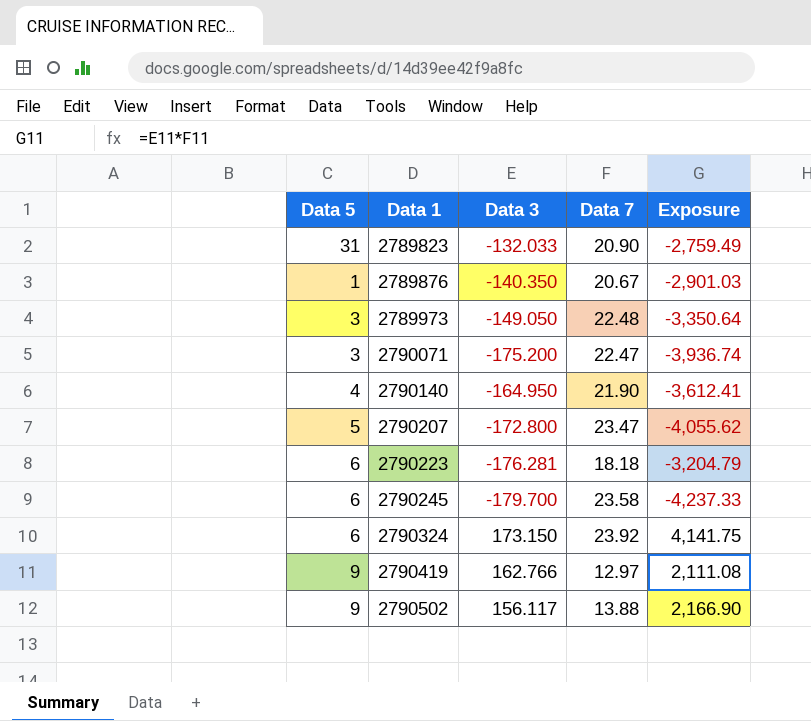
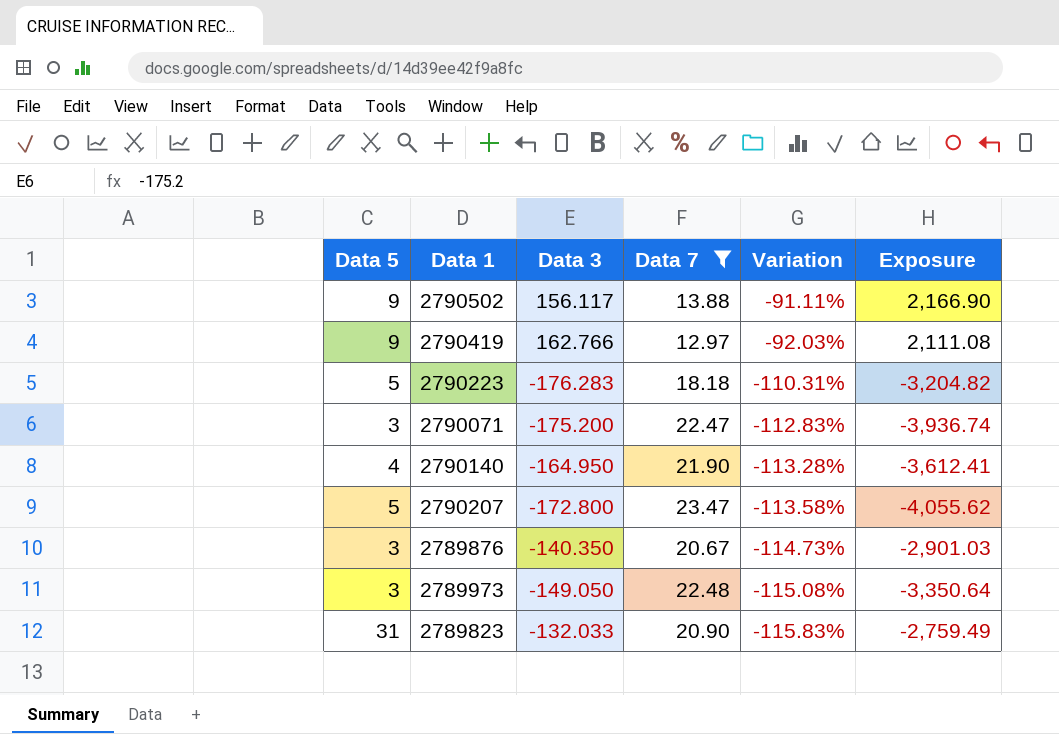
filter: none -> Data 7 <= 23.47
row order: Data 1 ascending -> Variation descending
column Variation | formula: none -> ([Data 7] - [Data 3]) / [Data 3]
2790223 | Data 5: 6 -> 5
2790223 | Data 3: -176.281 -> -176.283
2790223 | Exposure: -3,204.79 -> -3,204.82
2789876 | Data 5: 1 -> 3

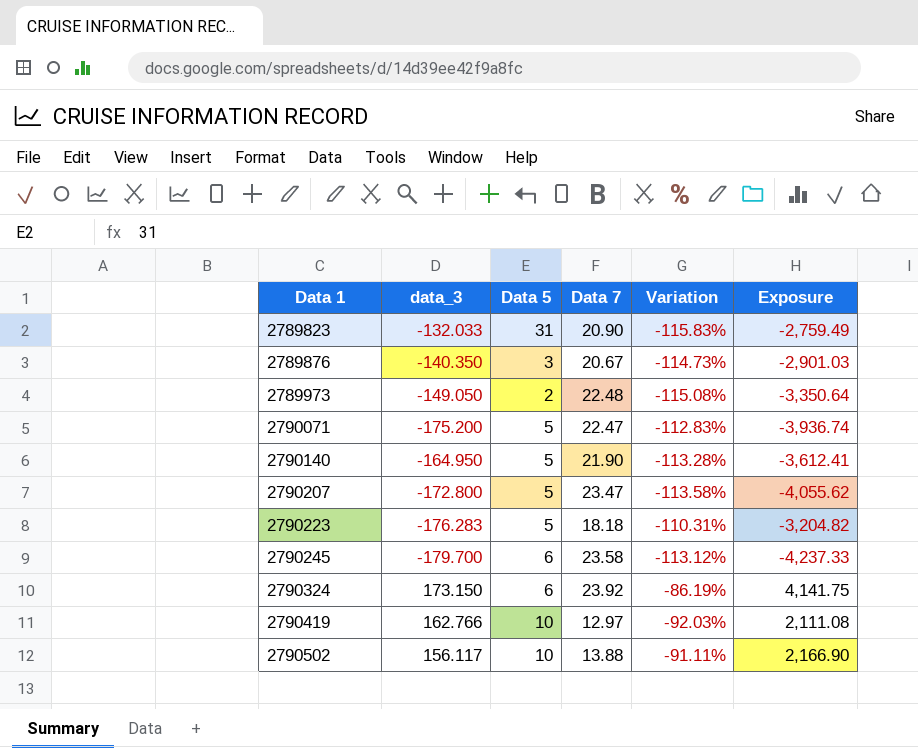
filter: Data 7 <= 23.47 -> none
row order: Variation descending -> Data 1 ascending
column name: Data 3 -> data_3
column Data 5 | position: 1 -> 3
2789973 | Data 5: 3 -> 2
2790071 | Data 5: 3 -> 5
2790140 | Data 5: 4 -> 5
2790419 | Data 5: 9 -> 10
2790502 | Data 5: 9 -> 10

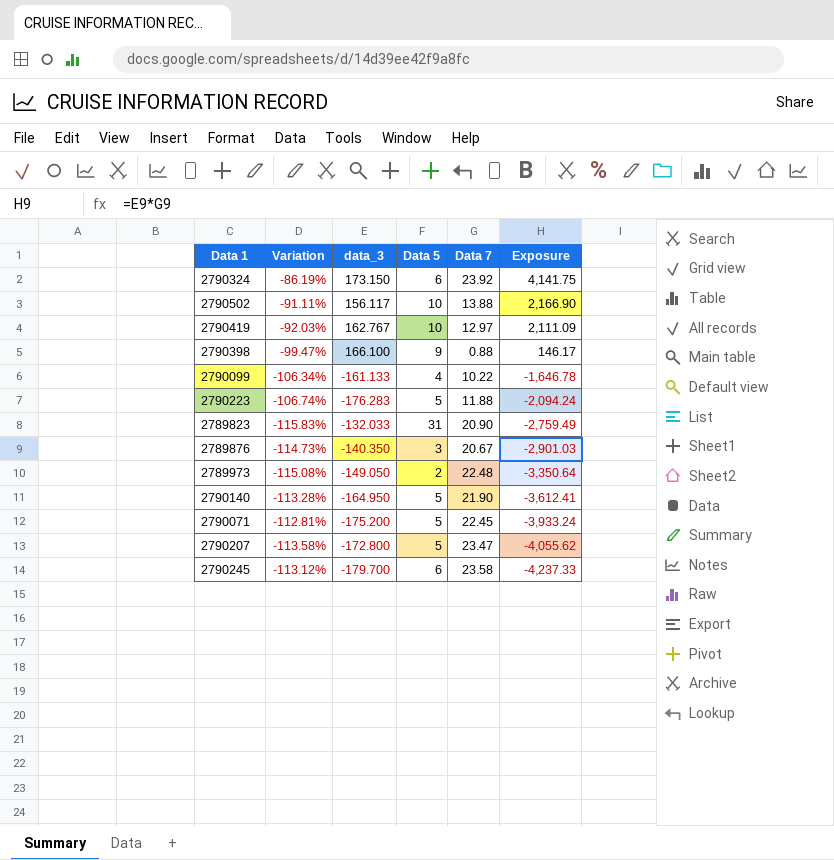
row order: Data 1 ascending -> Exposure descending
column Variation | position: 5 -> 2
2790419 | data_3: 162.766 -> 162.767
2790419 | Exposure: 2,111.08 -> 2,111.09
row 2790398: none -> -99.47% | 166.100 | 9 | 0.88 | 146.17
row 2790099: none -> -106.34% | -161.133 | 4 | 10.22 | -1,646.78
2790223 | Variation: -110.31% -> -106.74%
2790223 | Data 7: 18.18 -> 11.88
2790223 | Exposure: -3,204.82 -> -2,094.24
2790071 | Variation: -112.83% -> -112.81%
2790071 | Data 7: 22.47 -> 22.45
2790071 | Exposure: -3,936.74 -> -3,933.24

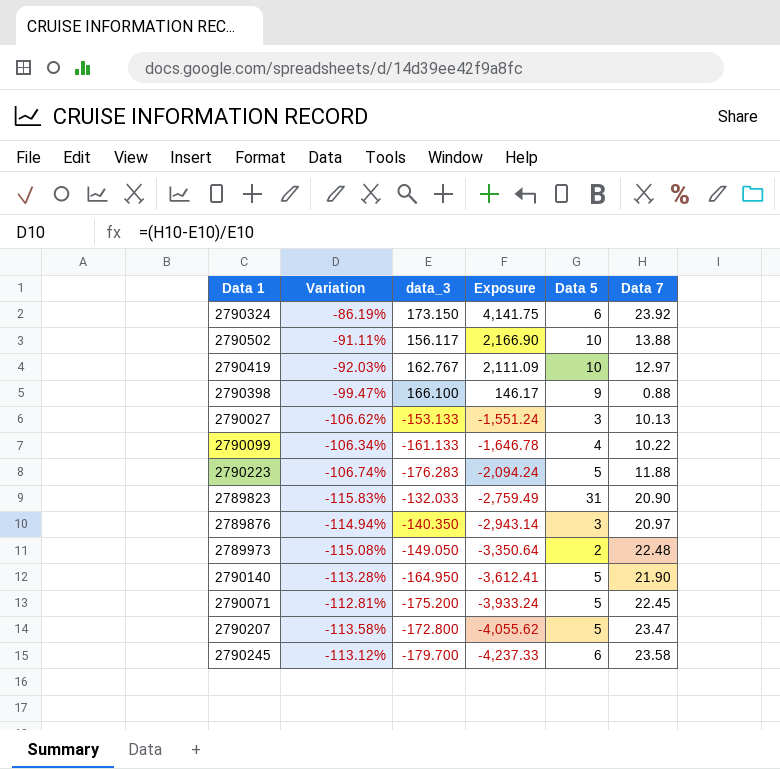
column Exposure | position: 6 -> 4
row 2790027: none -> -106.62% | -153.133 | -1,551.24 | 3 | 10.13
2789876 | Variation: -114.73% -> -114.94%
2789876 | Exposure: -2,901.03 -> -2,943.14
2789876 | Data 7: 20.67 -> 20.97

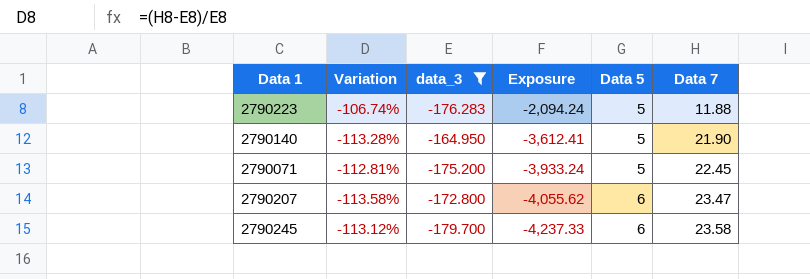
filter: none -> data_3 <= -164.950
2790207 | Data 5: 5 -> 6

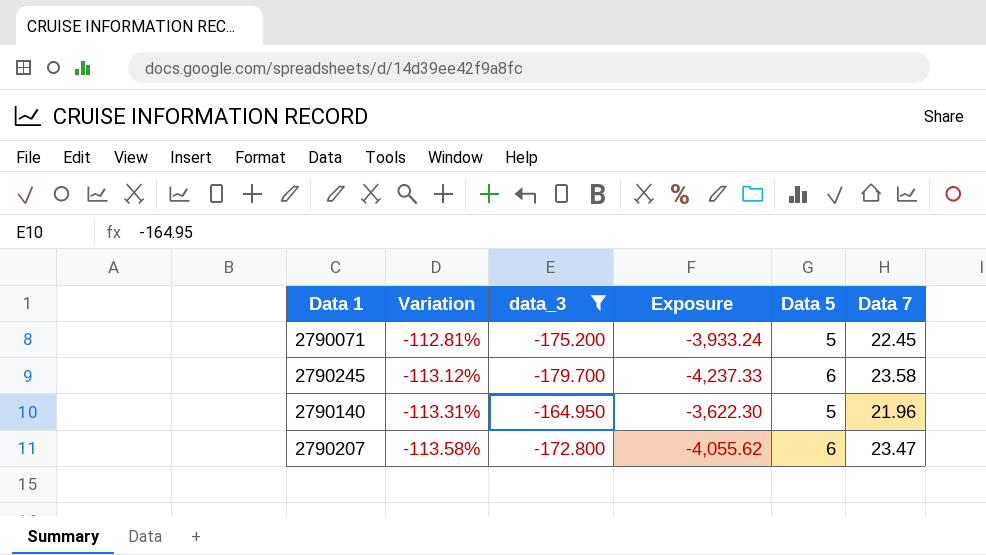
row order: Exposure descending -> Variation descending
row 2790223: -106.74% | -176.283 | -2,094.24 | 5 | 11.88 -> none
2790140 | Variation: -113.28% -> -113.31%
2790140 | Exposure: -3,612.41 -> -3,622.30
2790140 | Data 7: 21.90 -> 21.96

